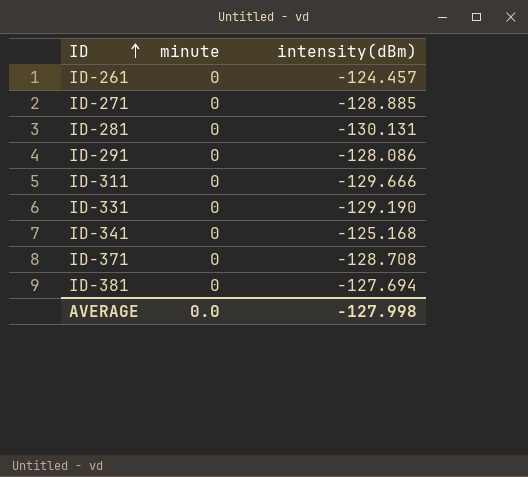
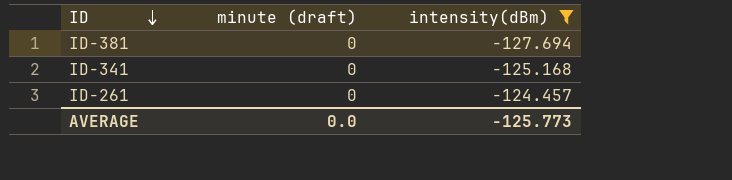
filter: none -> intensity(dBm) >= -127.694
row order: ID ascending -> ID descending
column name: minute -> minute (draft)
AVERAGE | intensity(dBm): -127.998 -> -125.773

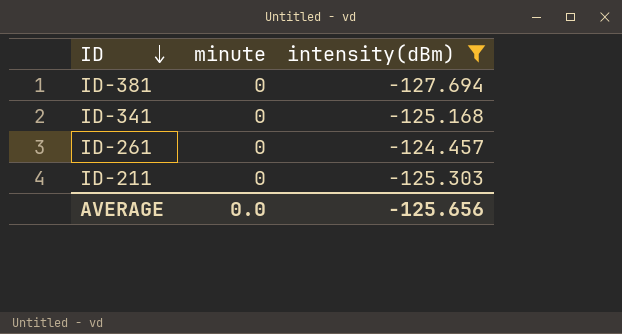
column name: minute (draft) -> minute
row ID-211: none -> 0 | -125.303
AVERAGE | intensity(dBm): -125.773 -> -125.656

